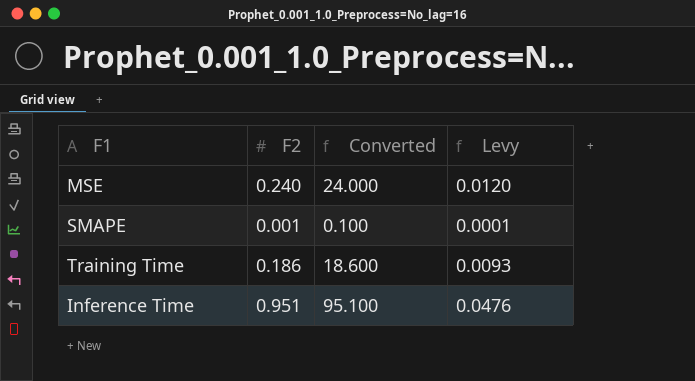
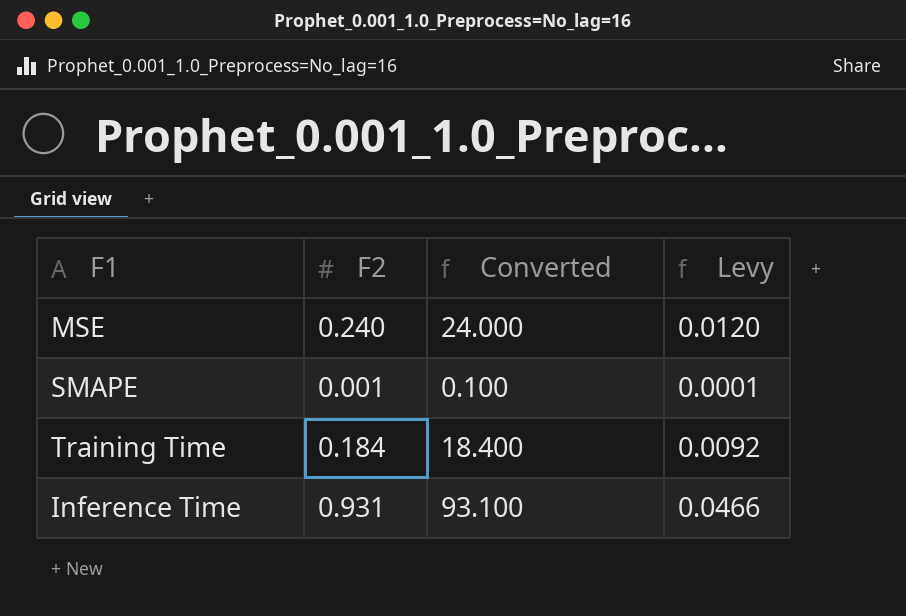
Training Time | F2: 0.186 -> 0.184
Training Time | Converted: 18.600 -> 18.400
Training Time | Levy: 0.0093 -> 0.0092
Inference Time | F2: 0.951 -> 0.931
Inference Time | Converted: 95.100 -> 93.100
Inference Time | Levy: 0.0476 -> 0.0466

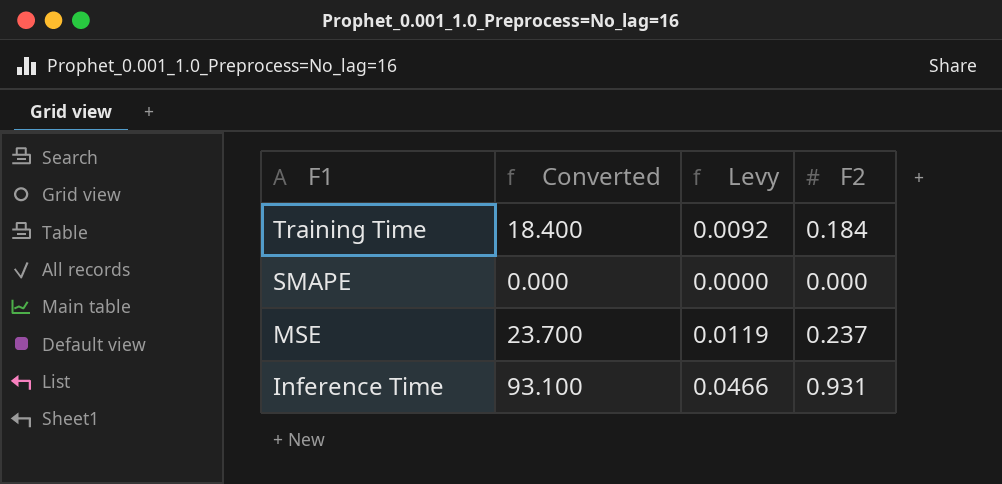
row order: none -> F1 descending
column F2 | position: 2 -> 4
SMAPE | Converted: 0.100 -> 0.000
SMAPE | Levy: 0.0001 -> 0.0000
SMAPE | F2: 0.001 -> 0.000
MSE | Converted: 24.000 -> 23.700
MSE | Levy: 0.0120 -> 0.0119
MSE | F2: 0.240 -> 0.237

